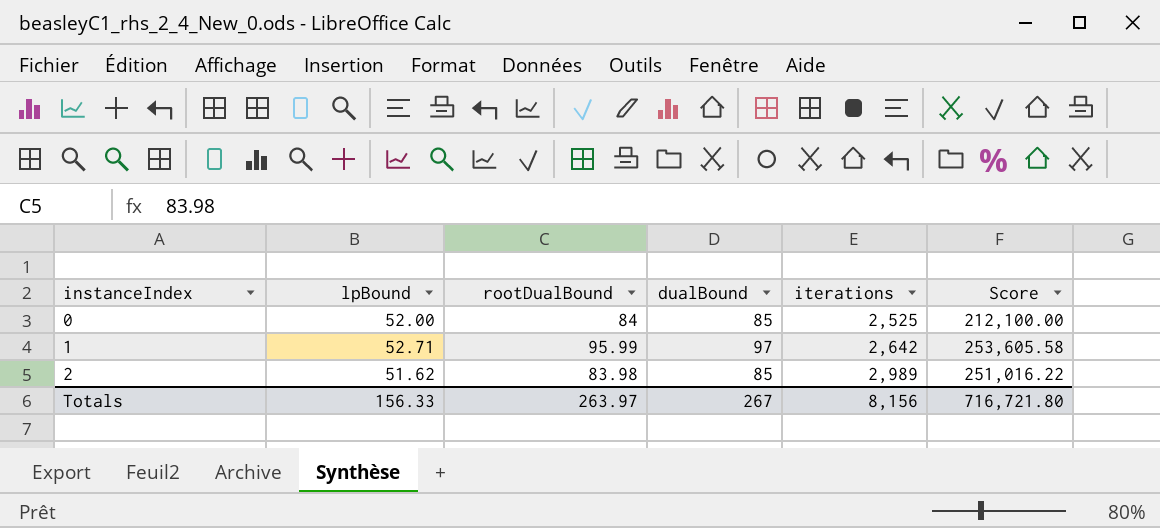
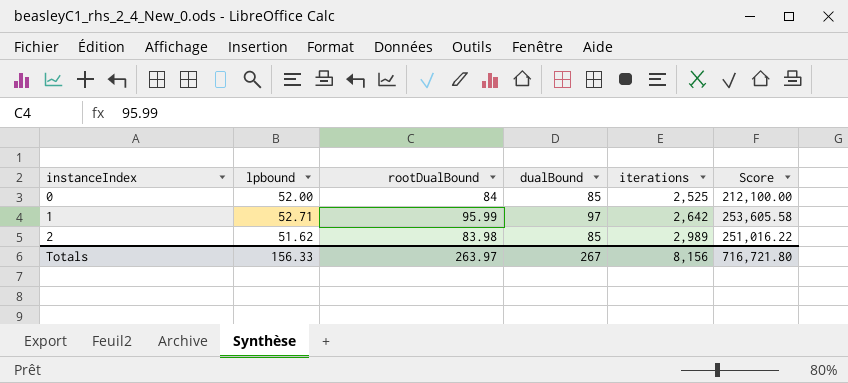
column name: lpBound -> lpbound

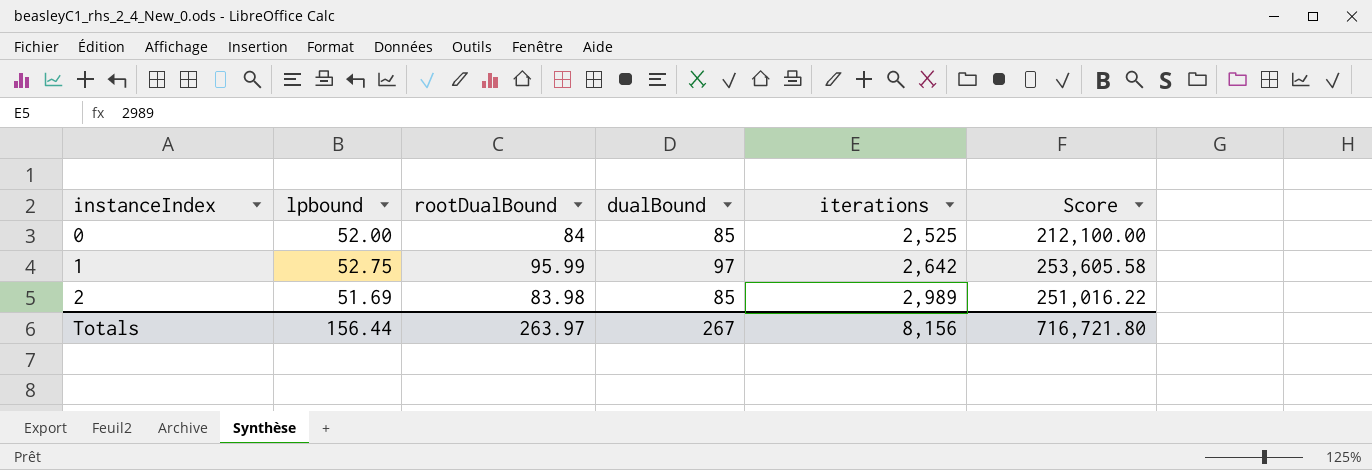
1 | lpbound: 52.71 -> 52.75
2 | lpbound: 51.62 -> 51.69
Totals | lpbound: 156.33 -> 156.44

